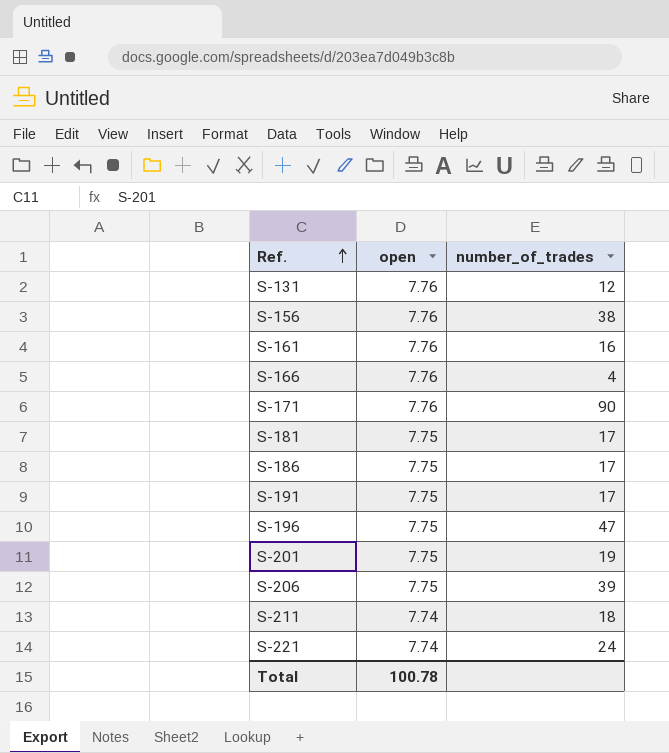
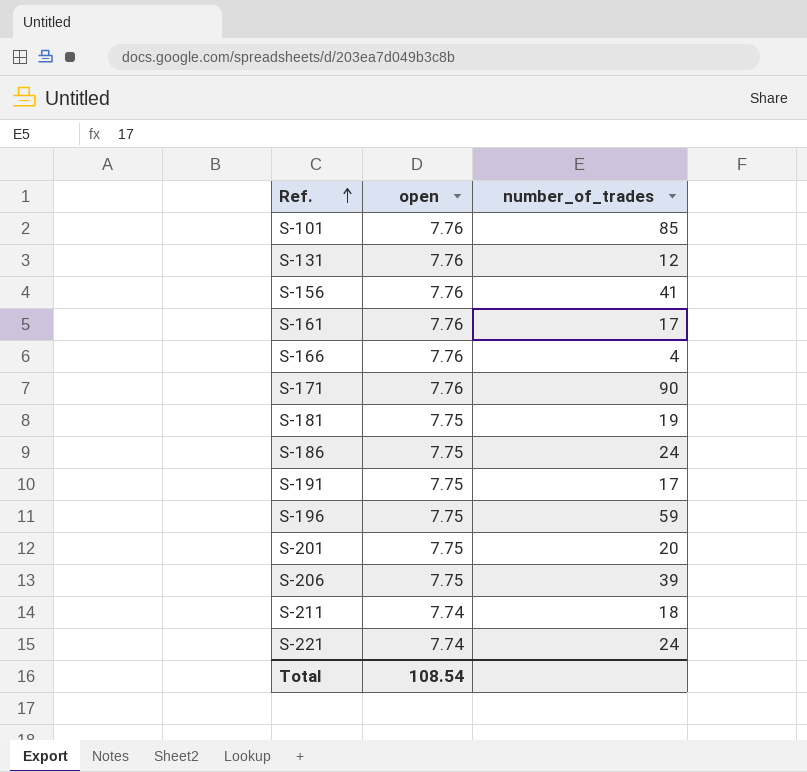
row S-101: none -> 7.76 | 85
S-156 | number_of_trades: 38 -> 41
S-161 | number_of_trades: 16 -> 17
S-181 | number_of_trades: 17 -> 19
S-186 | number_of_trades: 17 -> 24
S-196 | number_of_trades: 47 -> 59
S-201 | number_of_trades: 19 -> 20
Total | open: 100.78 -> 108.54

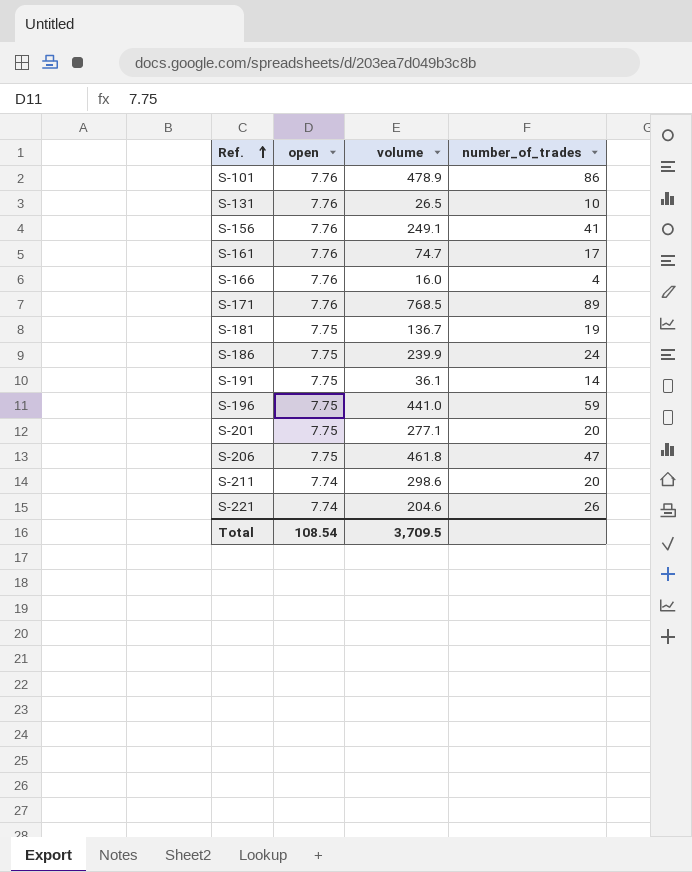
column volume | position: none -> 3
S-101 | number_of_trades: 85 -> 86
S-131 | number_of_trades: 12 -> 10
S-171 | number_of_trades: 90 -> 89
S-191 | number_of_trades: 17 -> 14
S-206 | number_of_trades: 39 -> 47
S-211 | number_of_trades: 18 -> 20
S-221 | number_of_trades: 24 -> 26

